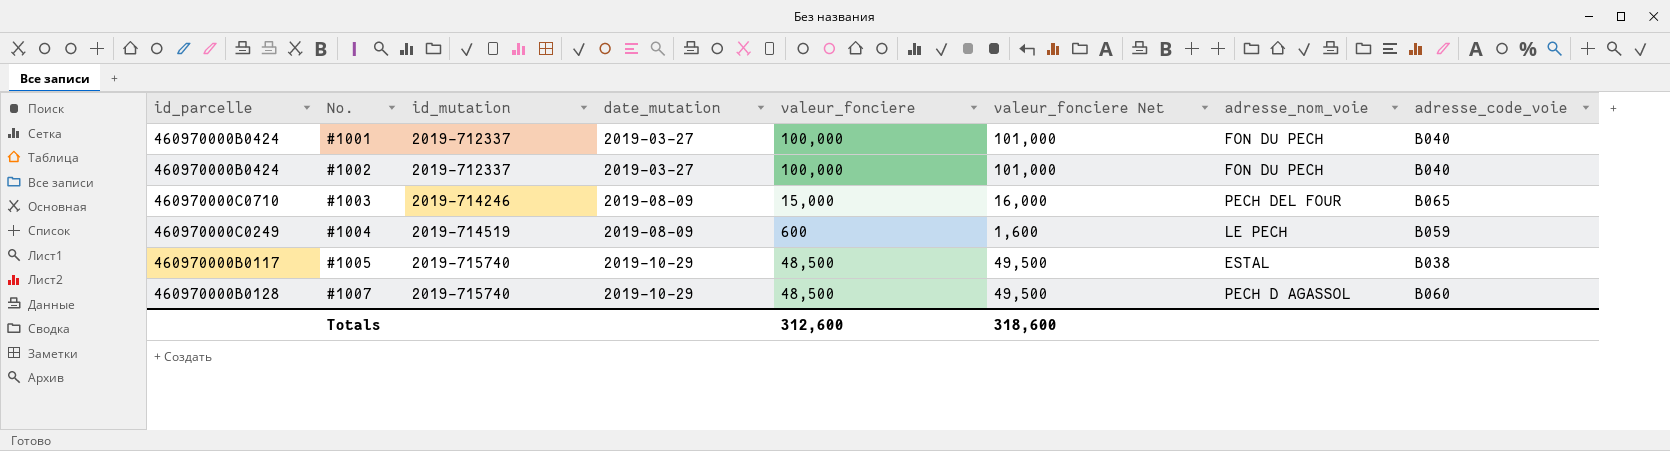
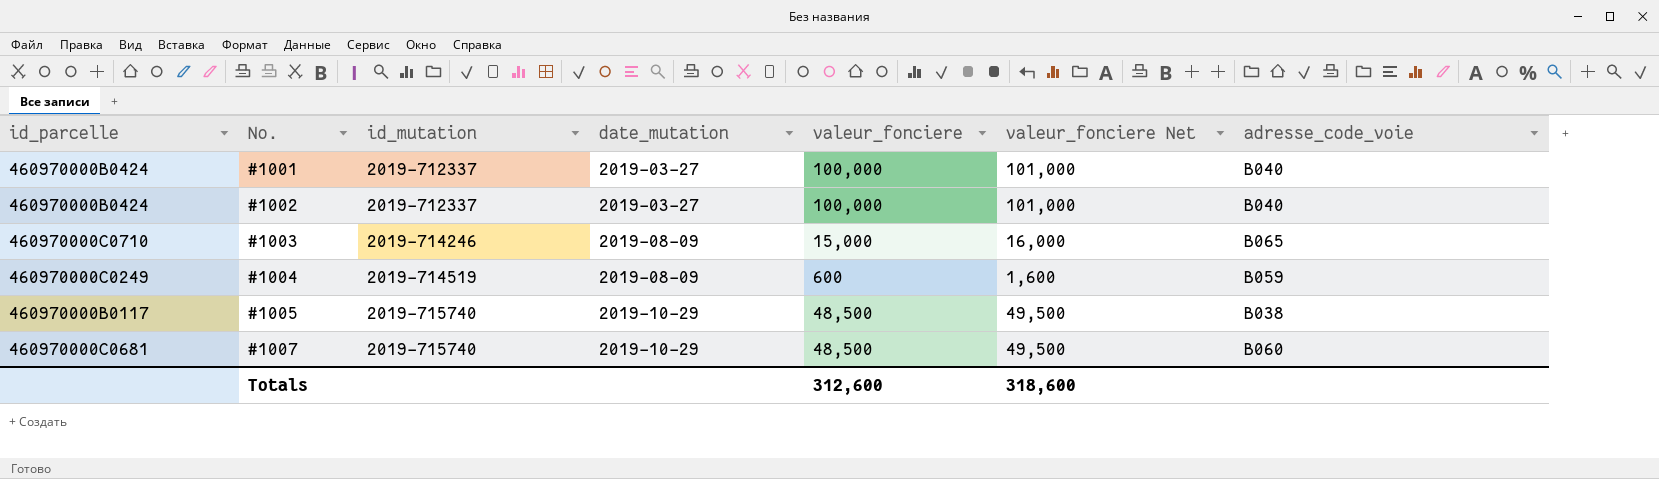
column adresse_nom_voie | position: 7 -> none
#1007 | id_parcelle: 460970000B0128 -> 460970000C0681

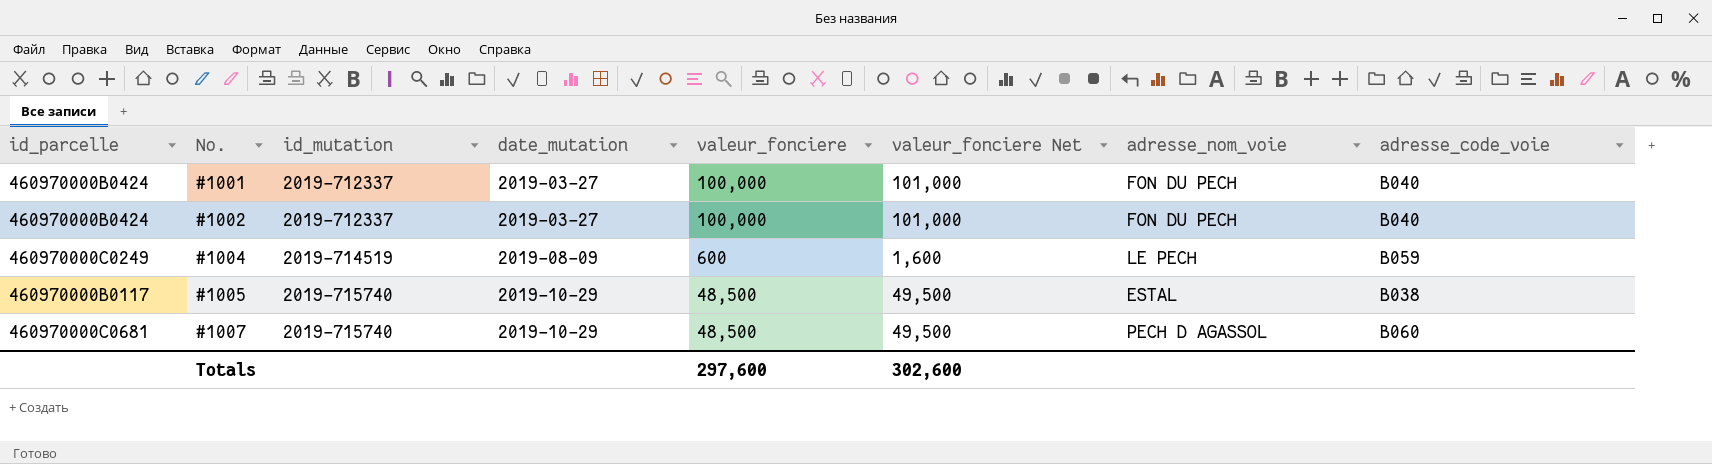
column adresse_nom_voie | position: none -> 7
row #1003: 460970000C0710 | 2019-714246 | 2019-08-09 | 15,000 | 16,000 | B065 -> none
Totals | valeur_fonciere: 312,600 -> 297,600
Totals | valeur_fonciere Net: 318,600 -> 302,600

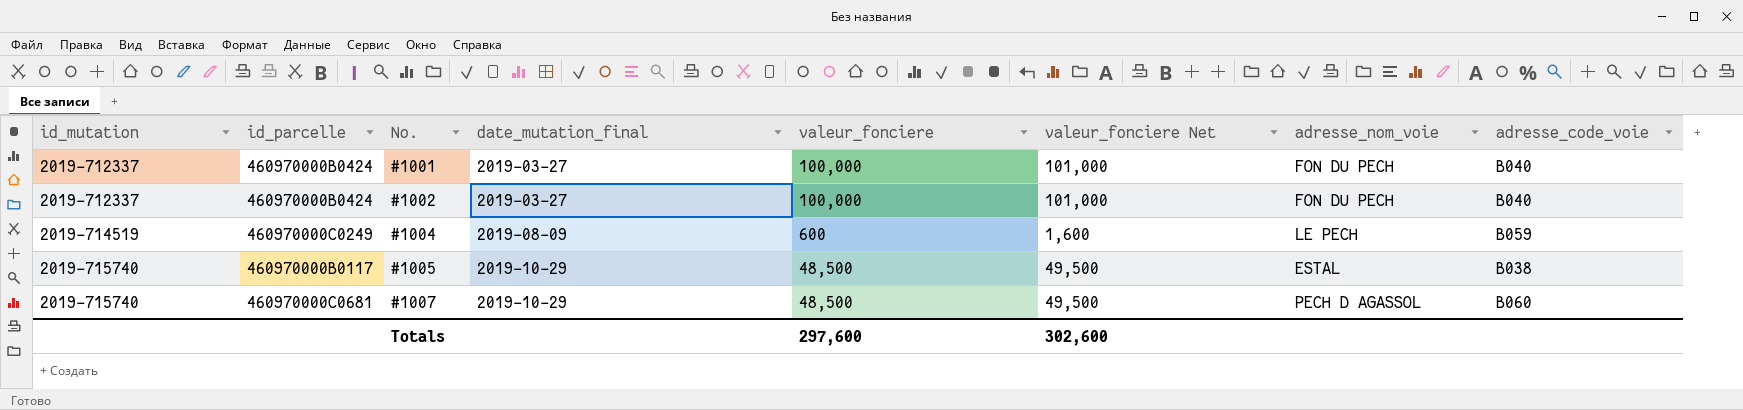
column id_mutation | position: 3 -> 1
column name: date_mutation -> date_mutation_final

